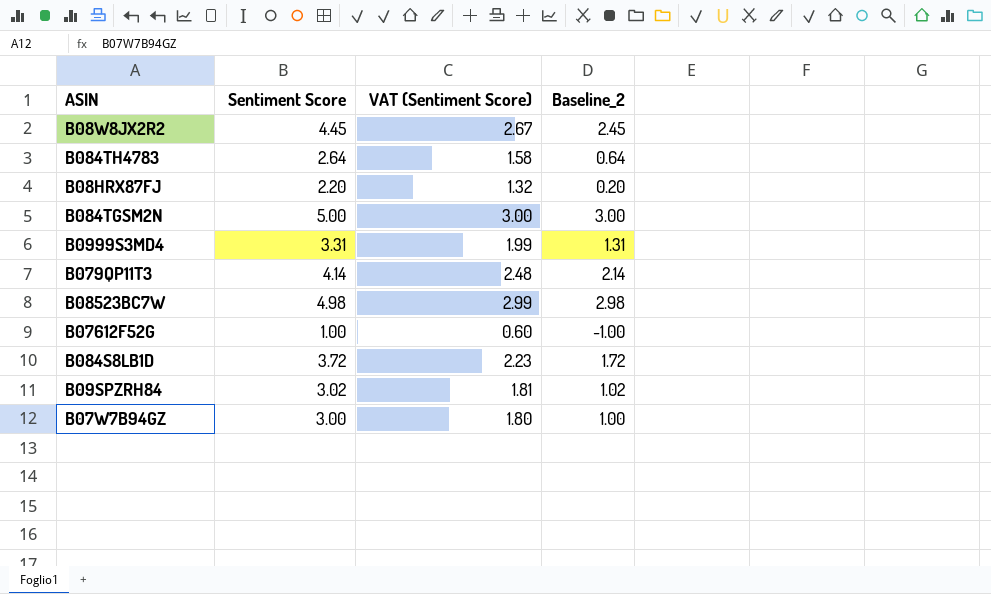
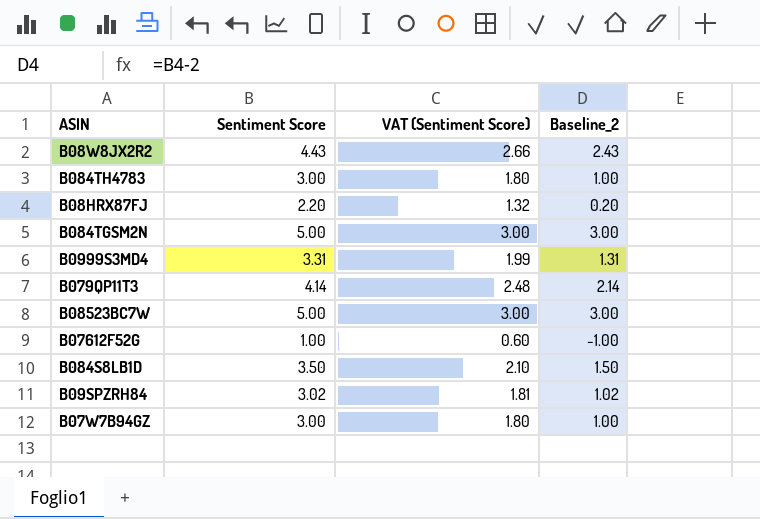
B08W8JX2R2 | Sentiment Score: 4.45 -> 4.43
B08W8JX2R2 | VAT (Sentiment Score): 2.67 -> 2.66
B08W8JX2R2 | Baseline_2: 2.45 -> 2.43
B084TH4783 | Sentiment Score: 2.64 -> 3.00
B084TH4783 | VAT (Sentiment Score): 1.58 -> 1.80
B084TH4783 | Baseline_2: 0.64 -> 1.00
B08523BC7W | Sentiment Score: 4.98 -> 5.00
B08523BC7W | VAT (Sentiment Score): 2.99 -> 3.00
B08523BC7W | Baseline_2: 2.98 -> 3.00
B084S8LB1D | Sentiment Score: 3.72 -> 3.50
B084S8LB1D | VAT (Sentiment Score): 2.23 -> 2.10
B084S8LB1D | Baseline_2: 1.72 -> 1.50

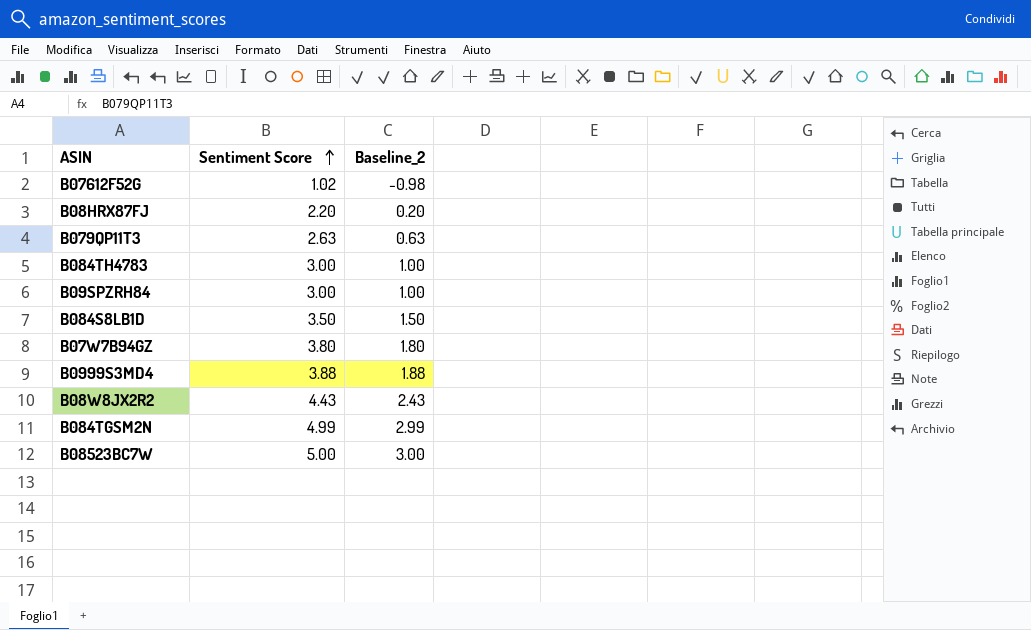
row order: none -> Sentiment Score ascending
column VAT (Sentiment Score) | formula: [Sentiment Score] * 0.6 -> none
B07612F52G | Sentiment Score: 1.00 -> 1.02
B07612F52G | Baseline_2: -1.00 -> -0.98
B079QP11T3 | Sentiment Score: 4.14 -> 2.63
B079QP11T3 | Baseline_2: 2.14 -> 0.63
B09SPZRH84 | Sentiment Score: 3.02 -> 3.00
B09SPZRH84 | Baseline_2: 1.02 -> 1.00
B07W7B94GZ | Sentiment Score: 3.00 -> 3.80
B07W7B94GZ | Baseline_2: 1.00 -> 1.80
B0999S3MD4 | Sentiment Score: 3.31 -> 3.88
B0999S3MD4 | Baseline_2: 1.31 -> 1.88
B084TGSM2N | Sentiment Score: 5.00 -> 4.99
B084TGSM2N | Baseline_2: 3.00 -> 2.99

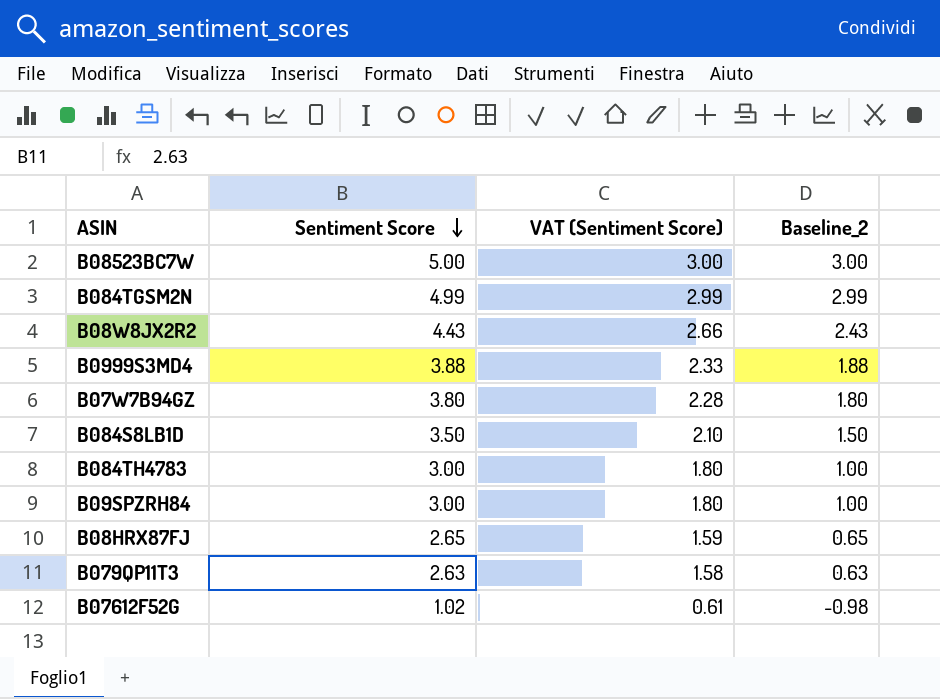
row order: Sentiment Score ascending -> Sentiment Score descending
column VAT (Sentiment Score) | formula: none -> [Sentiment Score] * 0.6
B08HRX87FJ | Sentiment Score: 2.20 -> 2.65
B08HRX87FJ | Baseline_2: 0.20 -> 0.65

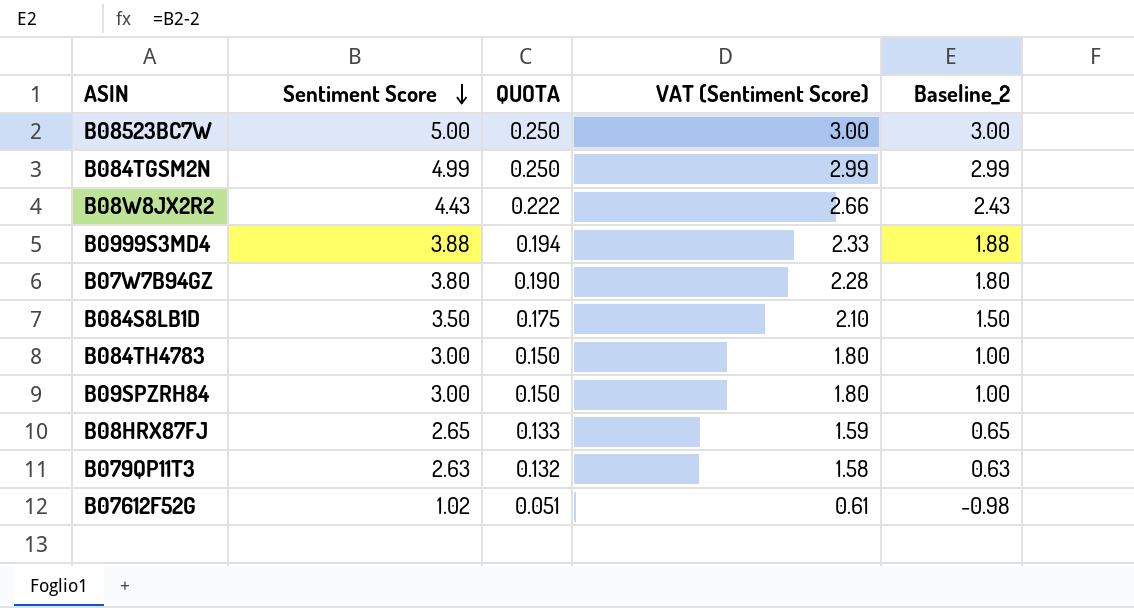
column QUOTA | formula: none -> [Sentiment Score] * 0.05

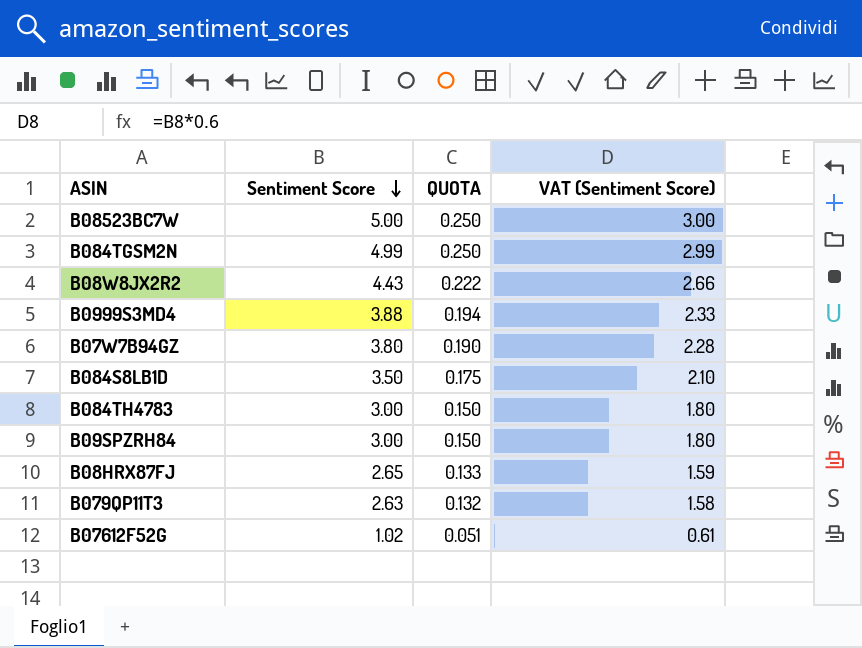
column Baseline_2 | formula: [Sentiment Score] - 2 -> none

